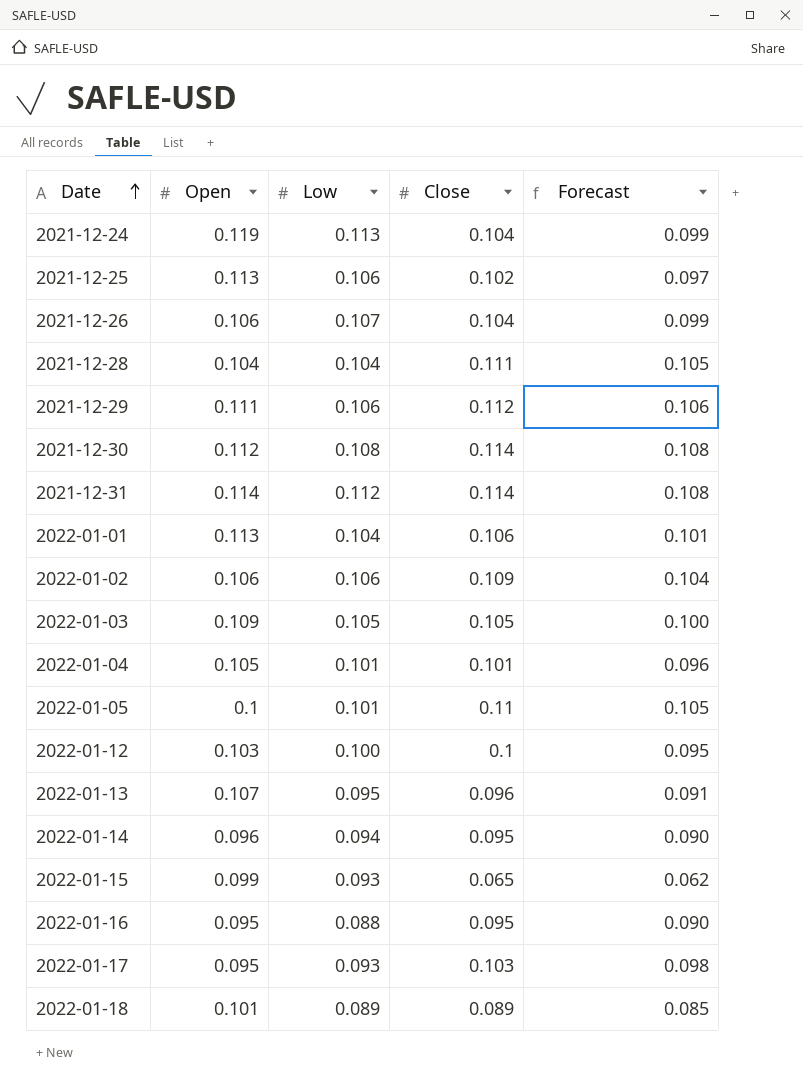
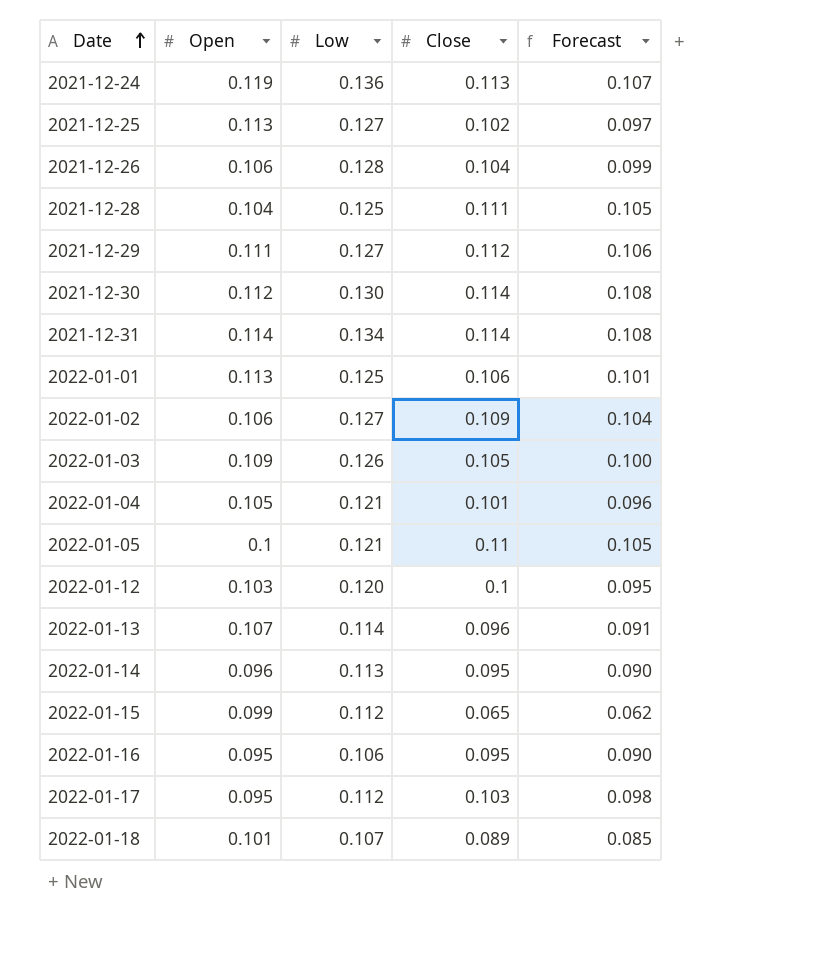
2021-12-24 | Low: 0.113 -> 0.136
2021-12-24 | Close: 0.104 -> 0.113
2021-12-24 | Forecast: 0.099 -> 0.107
2021-12-25 | Low: 0.106 -> 0.127
2021-12-26 | Low: 0.107 -> 0.128
2021-12-28 | Low: 0.104 -> 0.125
2021-12-29 | Low: 0.106 -> 0.127
2021-12-30 | Low: 0.108 -> 0.130
2021-12-31 | Low: 0.112 -> 0.134
2022-01-01 | Low: 0.104 -> 0.125
2022-01-02 | Low: 0.106 -> 0.127
2022-01-03 | Low: 0.105 -> 0.126
2022-01-04 | Low: 0.101 -> 0.121
2022-01-05 | Low: 0.101 -> 0.121
2022-01-12 | Low: 0.100 -> 0.120
2022-01-13 | Low: 0.095 -> 0.114
2022-01-14 | Low: 0.094 -> 0.113
2022-01-15 | Low: 0.093 -> 0.112
2022-01-16 | Low: 0.088 -> 0.106
2022-01-17 | Low: 0.093 -> 0.112
2022-01-18 | Low: 0.089 -> 0.107

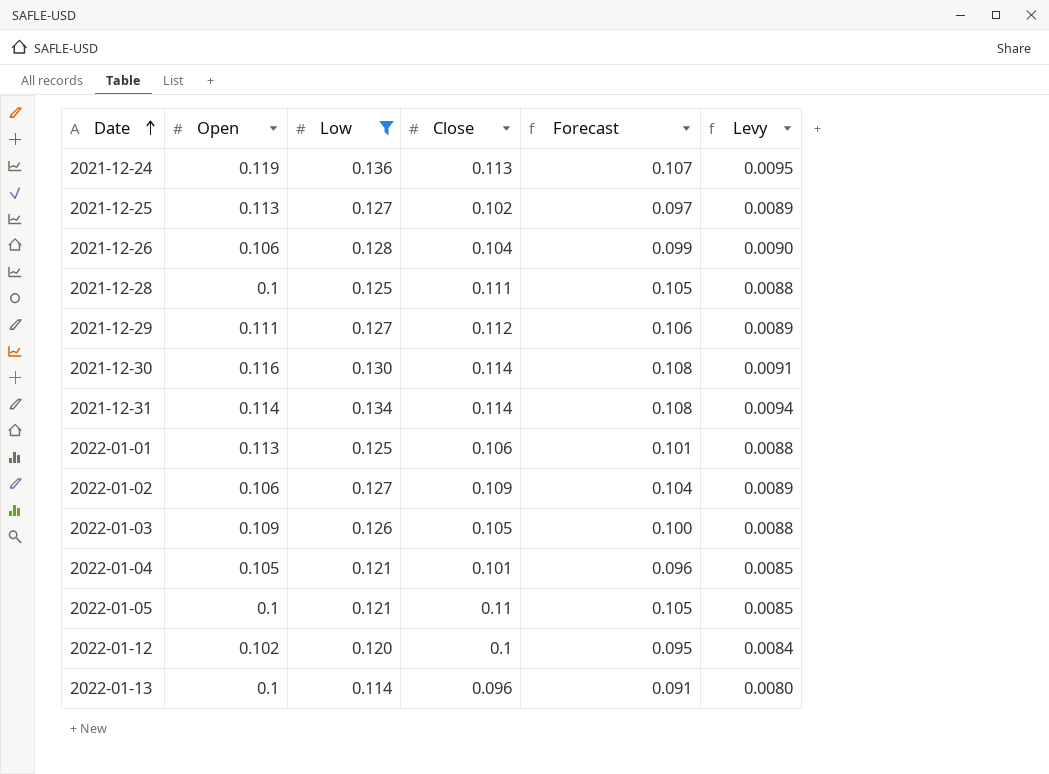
filter: none -> Low >= 0.114
column Levy | formula: none -> [Low] * 0.07
2021-12-28 | Open: 0.104 -> 0.1
2021-12-30 | Open: 0.112 -> 0.116
2022-01-12 | Open: 0.103 -> 0.102
2022-01-13 | Open: 0.107 -> 0.1

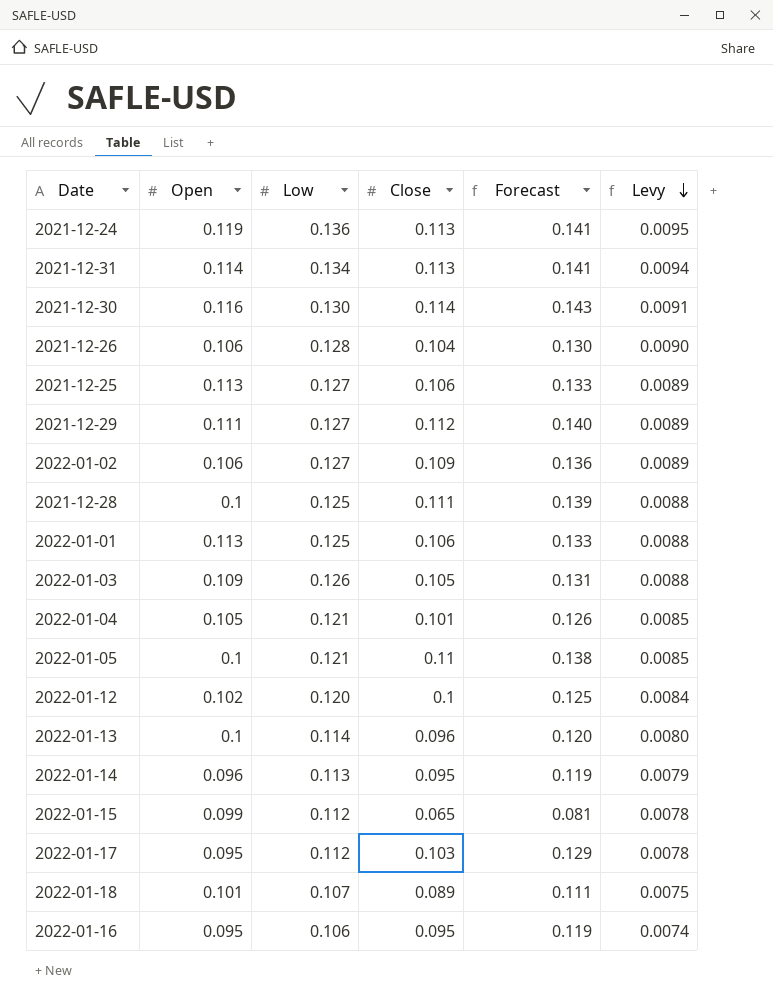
filter: Low >= 0.114 -> none
row order: Date ascending -> Levy descending
column Forecast | formula: [Close] * 0.95 -> [Close] * 1.25
2021-12-31 | Close: 0.114 -> 0.113
2021-12-25 | Close: 0.102 -> 0.106

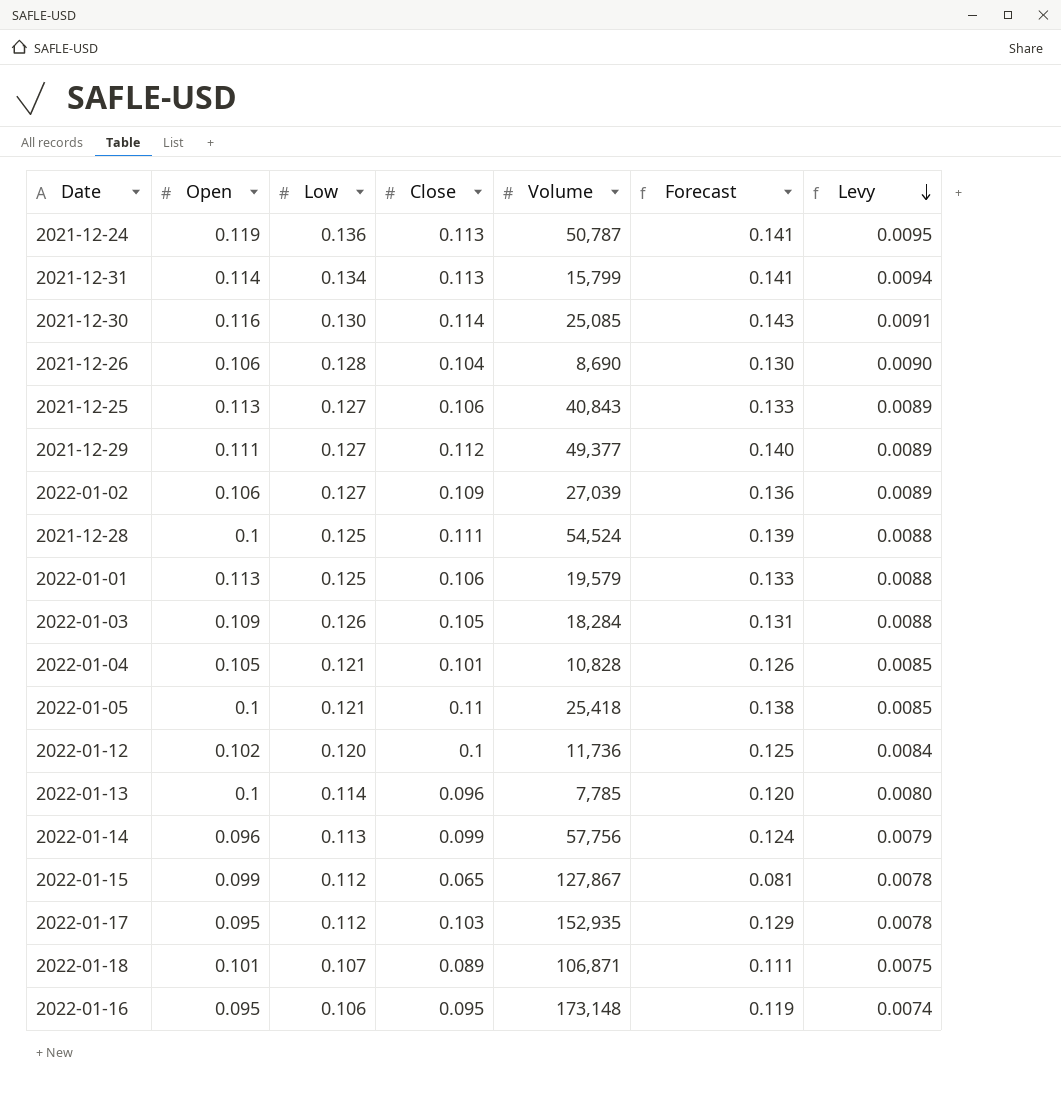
column Volume | position: none -> 5
2022-01-14 | Close: 0.095 -> 0.099
2022-01-14 | Forecast: 0.119 -> 0.124

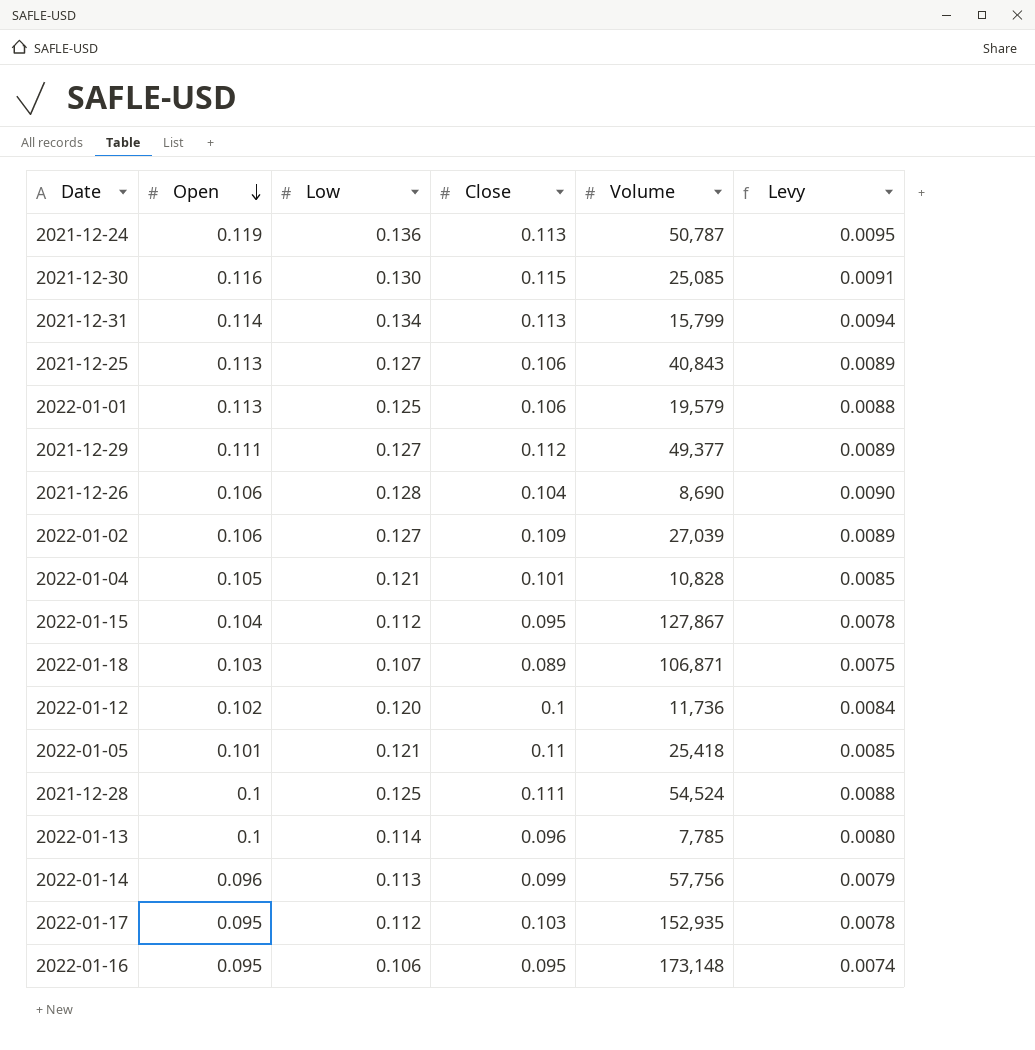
row order: Levy descending -> Open descending
column Forecast | formula: [Close] * 1.25 -> none
row 2022-01-03: 0.109 | 0.126 | 0.105 | 18,284 | 0.131 | 0.0088 -> none
2021-12-30 | Close: 0.114 -> 0.115
2022-01-15 | Open: 0.099 -> 0.104
2022-01-15 | Close: 0.065 -> 0.095
2022-01-18 | Open: 0.101 -> 0.103
2022-01-05 | Open: 0.1 -> 0.101

